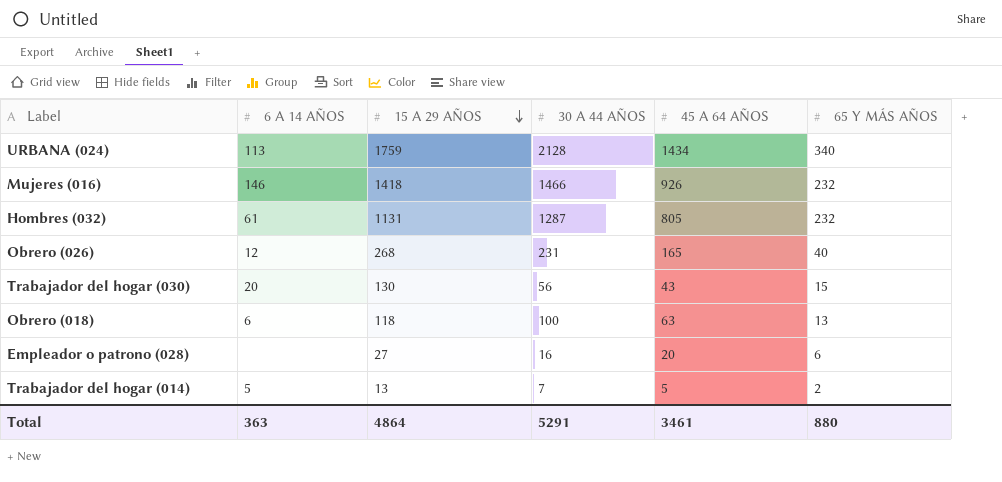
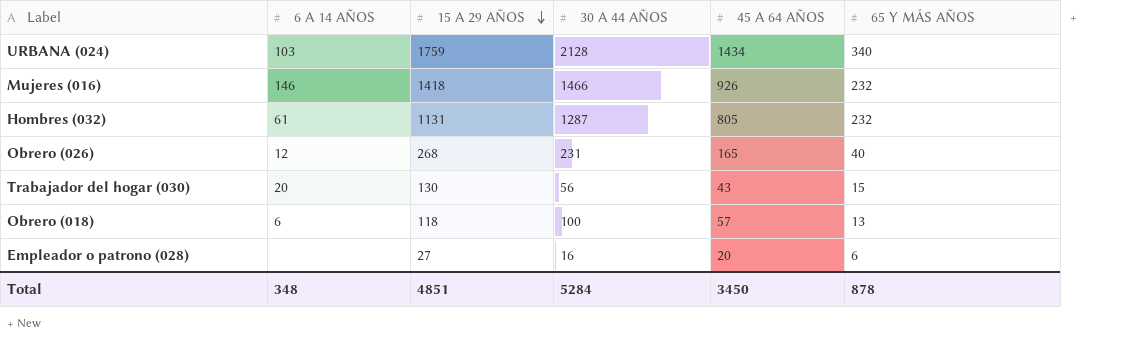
row Trabajador del hogar (014): 5 | 13 | 7 | 5 | 2 -> none
URBANA (024) | 6 A 14 AÑOS: 113 -> 103
Obrero (018) | 45 A 64 AÑOS: 63 -> 57
Total | 6 A 14 AÑOS: 363 -> 348
Total | 15 A 29 AÑOS: 4864 -> 4851
Total | 30 A 44 AÑOS: 5291 -> 5284
Total | 45 A 64 AÑOS: 3461 -> 3450
Total | 65 Y MÁS AÑOS: 880 -> 878

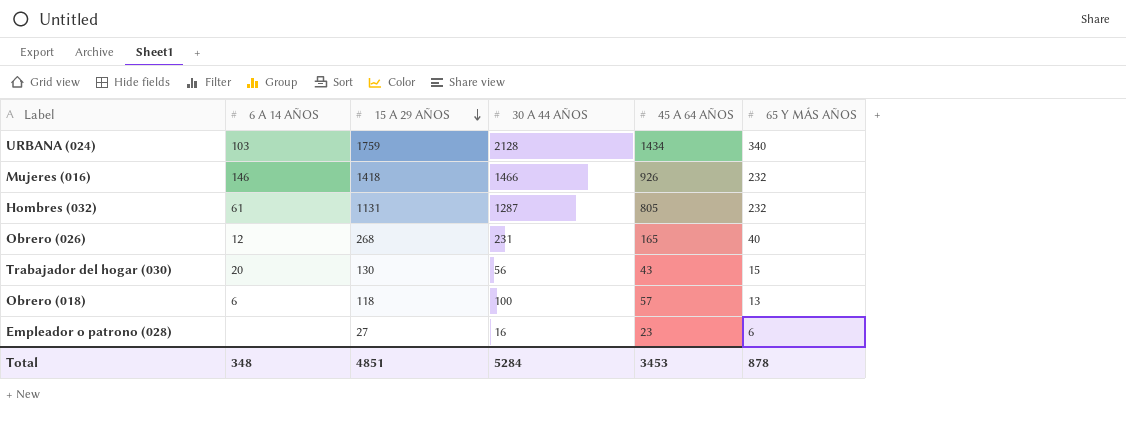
Empleador o patrono (028) | 45 A 64 AÑOS: 20 -> 23
Total | 45 A 64 AÑOS: 3450 -> 3453

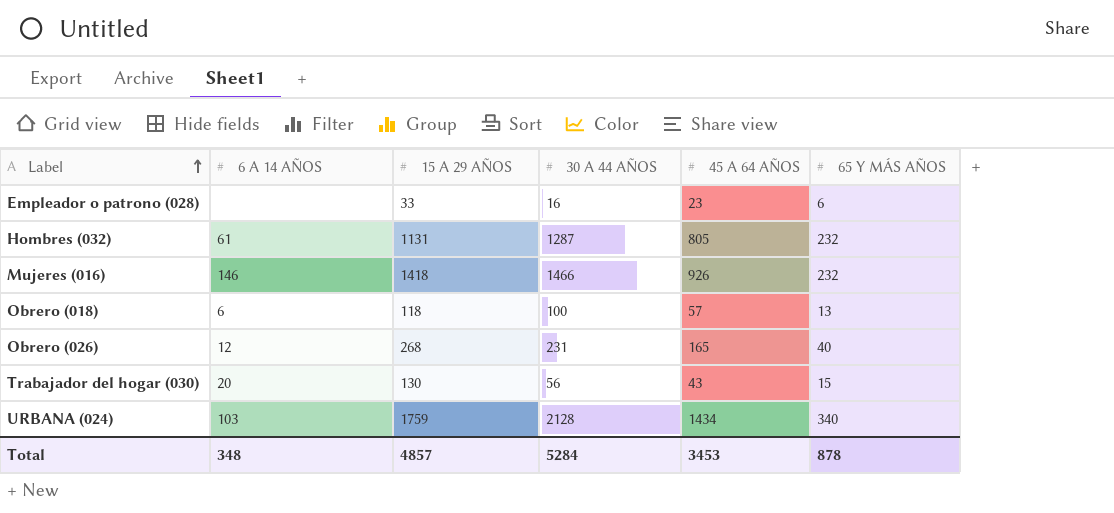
row order: 15 A 29 AÑOS descending -> Label ascending
Empleador o patrono (028) | 15 A 29 AÑOS: 27 -> 33
Total | 15 A 29 AÑOS: 4851 -> 4857

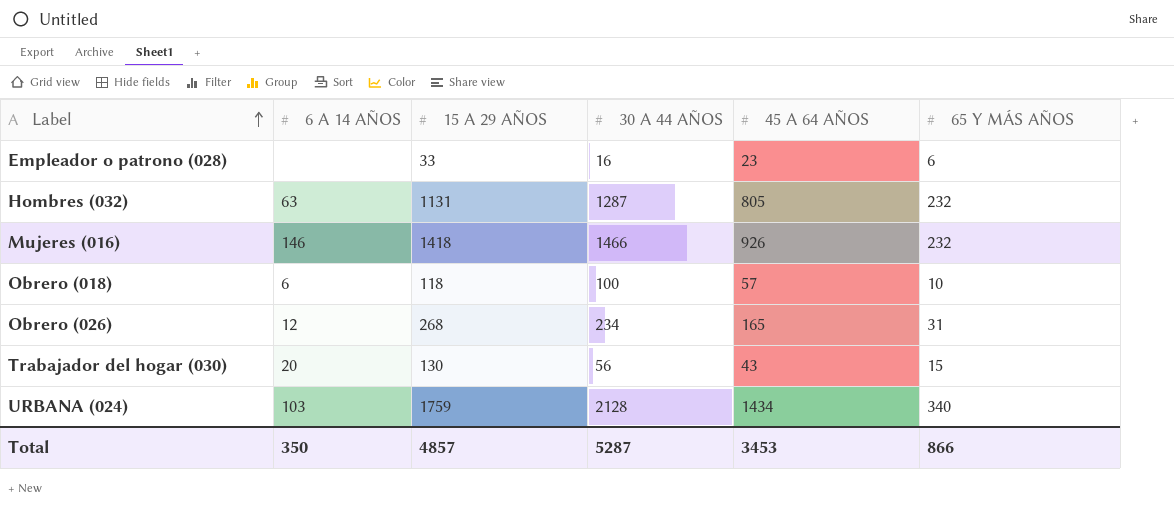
Hombres (032) | 6 A 14 AÑOS: 61 -> 63
Obrero (018) | 65 Y MÁS AÑOS: 13 -> 10
Obrero (026) | 30 A 44 AÑOS: 231 -> 234
Obrero (026) | 65 Y MÁS AÑOS: 40 -> 31
Total | 6 A 14 AÑOS: 348 -> 350
Total | 30 A 44 AÑOS: 5284 -> 5287
Total | 65 Y MÁS AÑOS: 878 -> 866

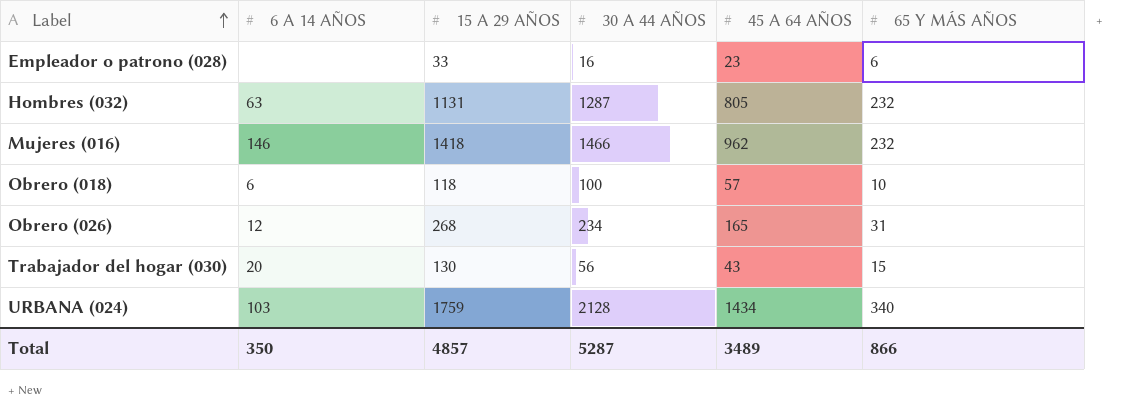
Mujeres (016) | 45 A 64 AÑOS: 926 -> 962
Total | 45 A 64 AÑOS: 3453 -> 3489

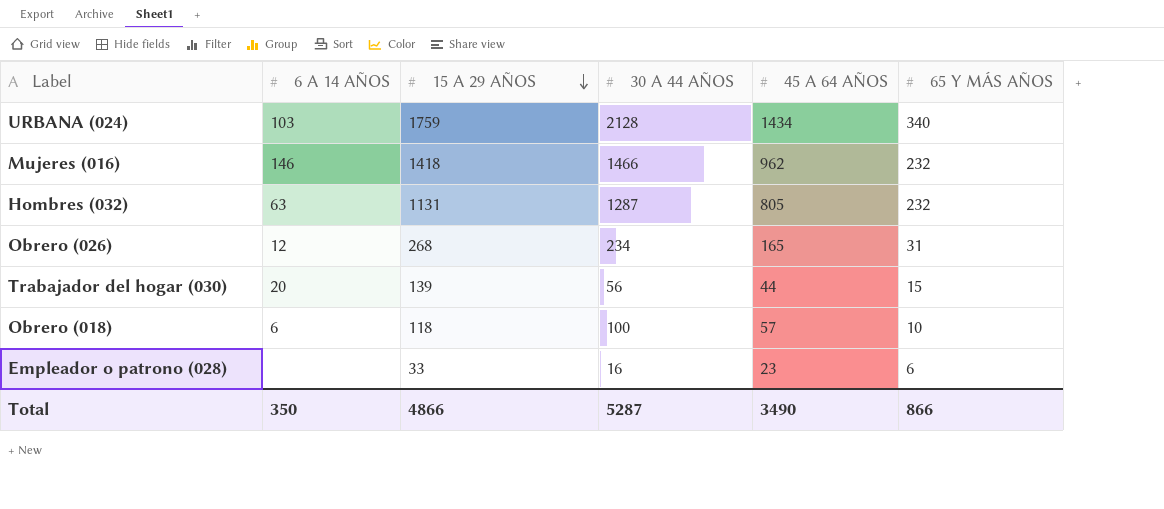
row order: Label ascending -> 15 A 29 AÑOS descending
Trabajador del hogar (030) | 15 A 29 AÑOS: 130 -> 139
Trabajador del hogar (030) | 45 A 64 AÑOS: 43 -> 44
Total | 15 A 29 AÑOS: 4857 -> 4866
Total | 45 A 64 AÑOS: 3489 -> 3490

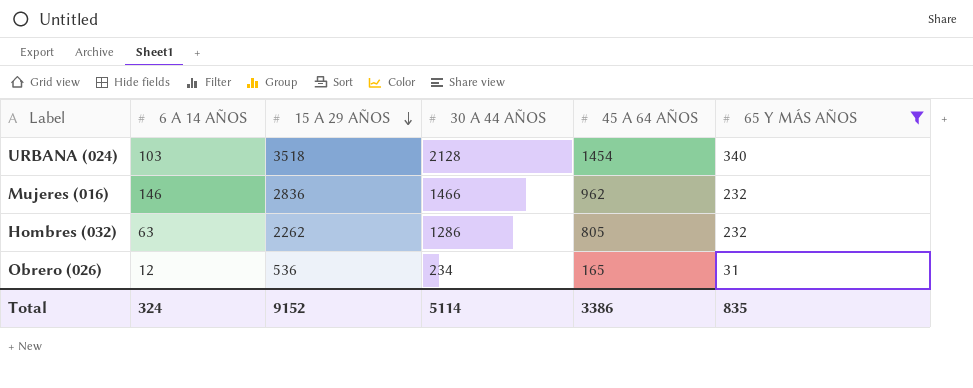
filter: none -> 65 Y MÁS AÑOS >= 31
URBANA (024) | 15 A 29 AÑOS: 1759 -> 3518
URBANA (024) | 45 A 64 AÑOS: 1434 -> 1454
Mujeres (016) | 15 A 29 AÑOS: 1418 -> 2836
Hombres (032) | 15 A 29 AÑOS: 1131 -> 2262
Hombres (032) | 30 A 44 AÑOS: 1287 -> 1286
Obrero (026) | 15 A 29 AÑOS: 268 -> 536
Total | 6 A 14 AÑOS: 350 -> 324
Total | 15 A 29 AÑOS: 4866 -> 9152
Total | 30 A 44 AÑOS: 5287 -> 5114
Total | 45 A 64 AÑOS: 3490 -> 3386
Total | 65 Y MÁS AÑOS: 866 -> 835

